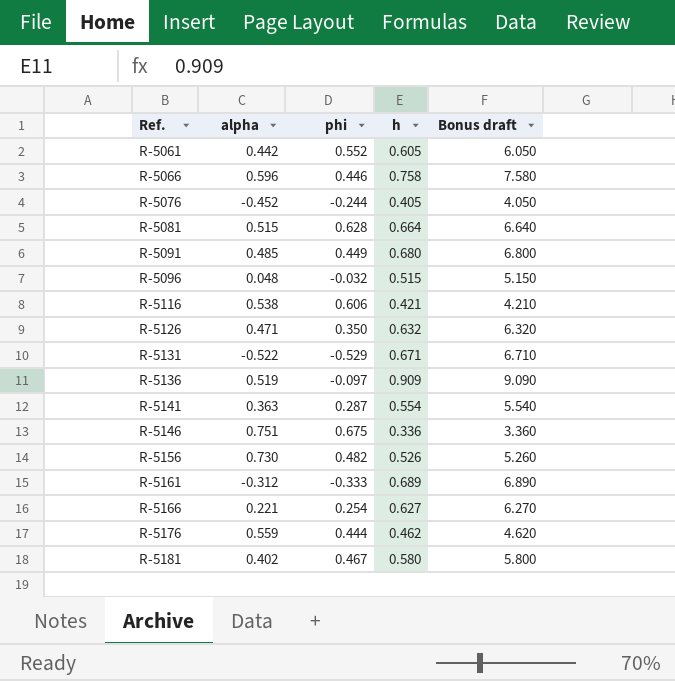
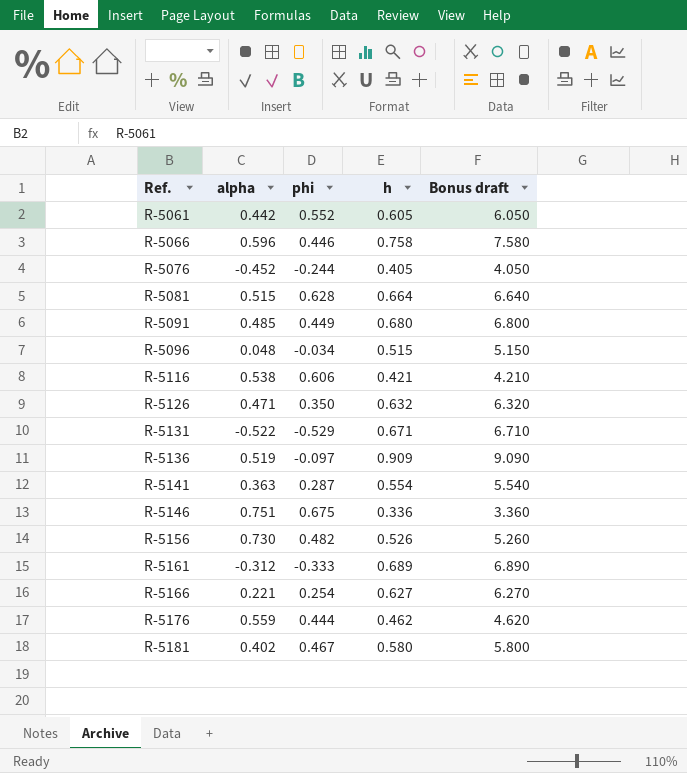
R-5096 | phi: -0.032 -> -0.034

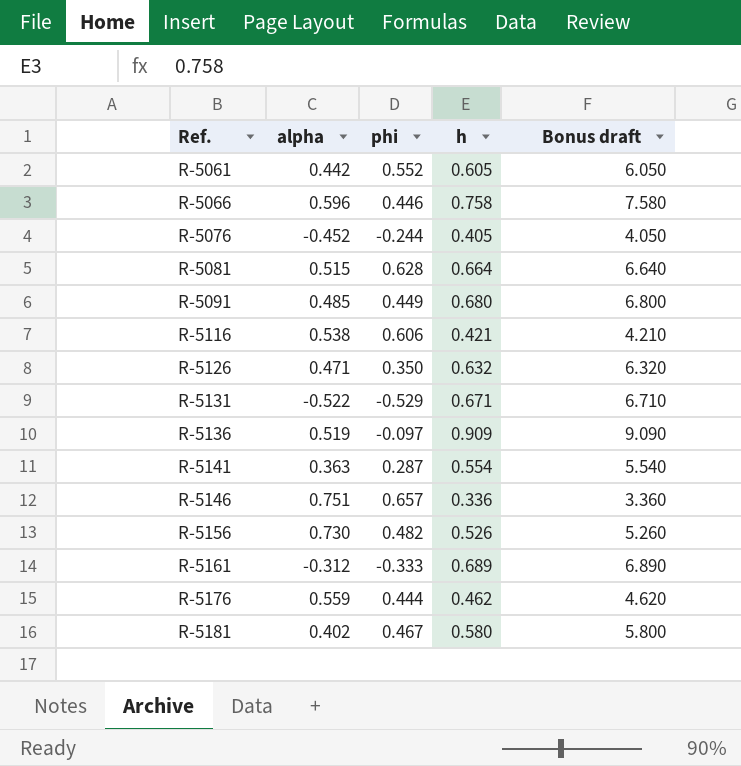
row R-5096: 0.048 | -0.034 | 0.515 | 5.150 -> none
row R-5166: 0.221 | 0.254 | 0.627 | 6.270 -> none
R-5146 | phi: 0.675 -> 0.657

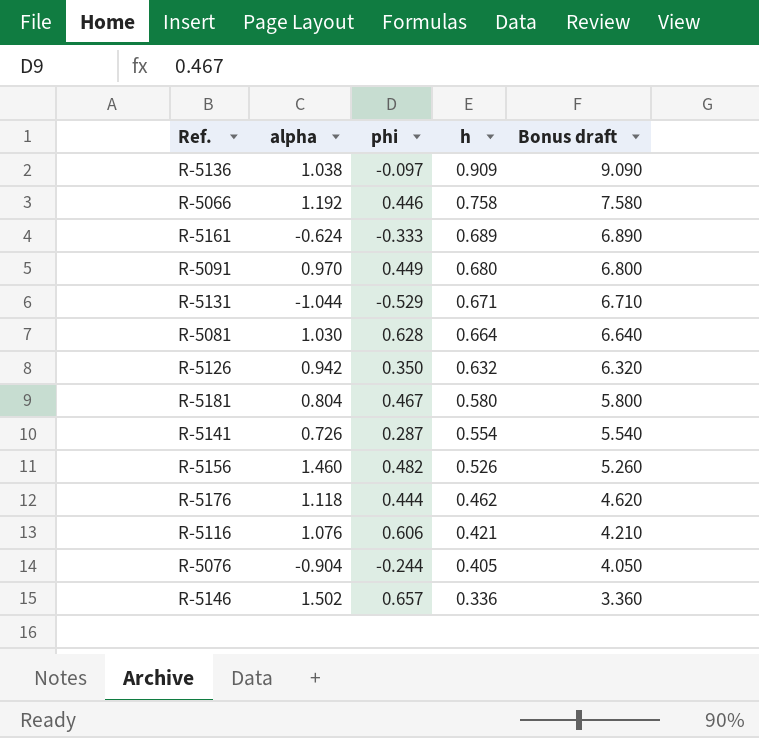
row order: Ref. ascending -> h descending
row R-5061: 0.442 | 0.552 | 0.605 | 6.050 -> none
R-5136 | alpha: 0.519 -> 1.038
R-5066 | alpha: 0.596 -> 1.192
R-5161 | alpha: -0.312 -> -0.624
R-5091 | alpha: 0.485 -> 0.970
R-5131 | alpha: -0.522 -> -1.044
R-5081 | alpha: 0.515 -> 1.030
R-5126 | alpha: 0.471 -> 0.942
R-5181 | alpha: 0.402 -> 0.804
R-5141 | alpha: 0.363 -> 0.726
R-5156 | alpha: 0.730 -> 1.460
R-5176 | alpha: 0.559 -> 1.118
R-5116 | alpha: 0.538 -> 1.076
R-5076 | alpha: -0.452 -> -0.904
R-5146 | alpha: 0.751 -> 1.502

